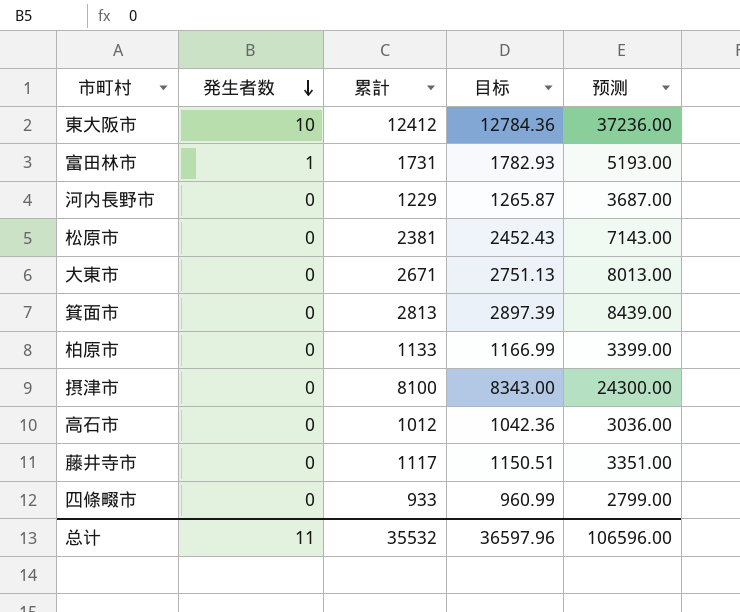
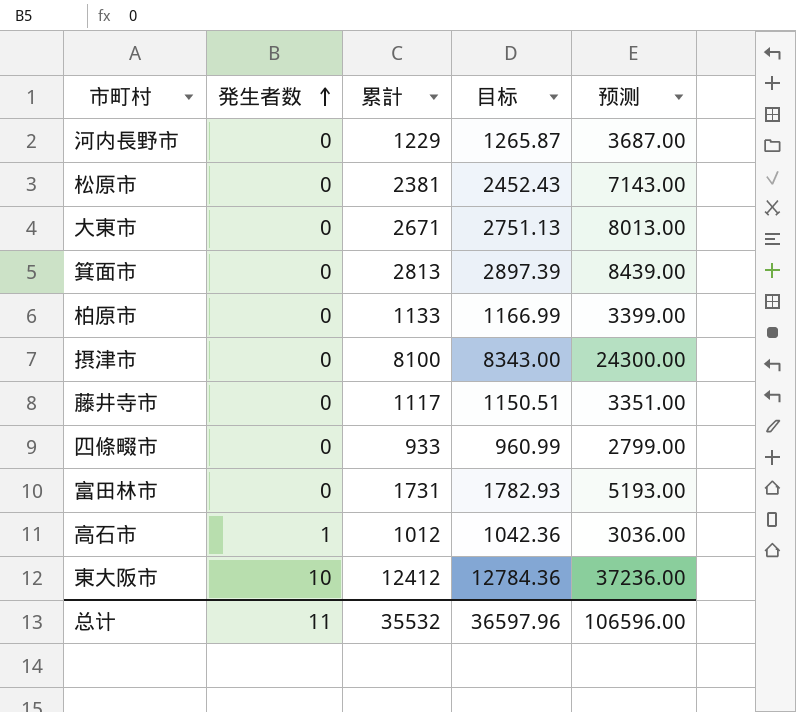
row order: 発生者数 descending -> 発生者数 ascending
富田林市 | 発生者数: 1 -> 0
高石市 | 発生者数: 0 -> 1

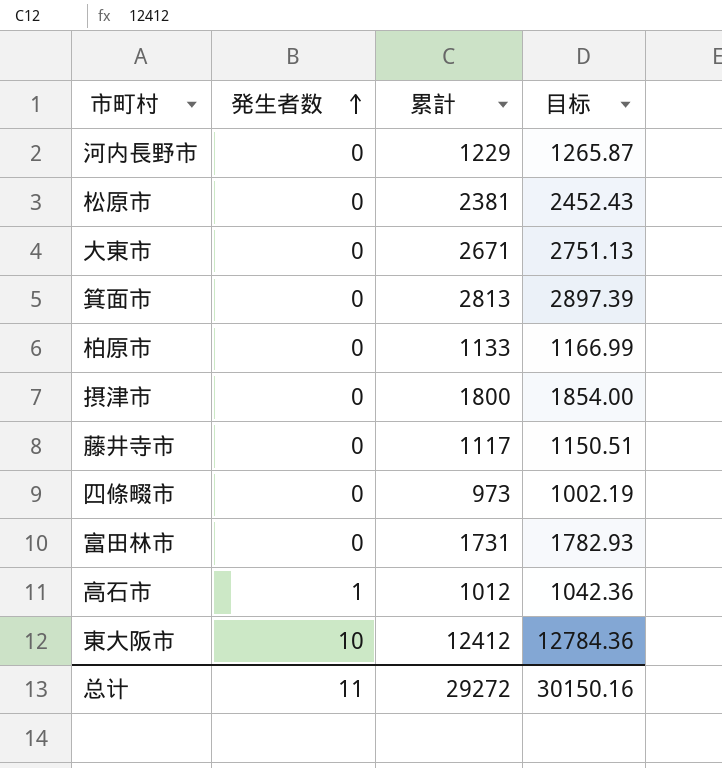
column 预测 | formula: [累計] * 3 -> none
摂津市 | 累計: 8100 -> 1800
摂津市 | 目标: 8343.00 -> 1854.00
四條畷市 | 累計: 933 -> 973
四條畷市 | 目标: 960.99 -> 1002.19
总计 | 累計: 35532 -> 29272
总计 | 目标: 36597.96 -> 30150.16

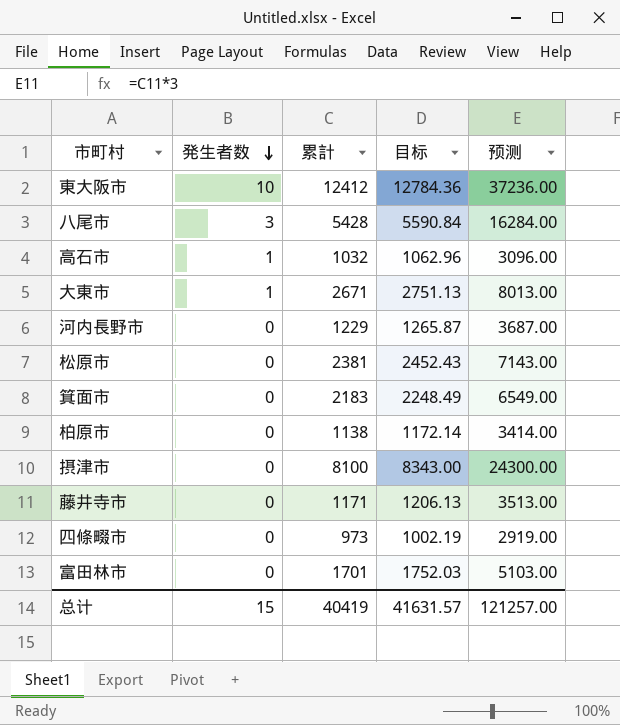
row order: 発生者数 ascending -> 発生者数 descending
column 预测 | formula: none -> [累計] * 3
row 八尾市: none -> 3 | 5428 | 5590.84 | 16284.00
高石市 | 累計: 1012 -> 1032
高石市 | 目标: 1042.36 -> 1062.96
大東市 | 発生者数: 0 -> 1
箕面市 | 累計: 2813 -> 2183
箕面市 | 目标: 2897.39 -> 2248.49
柏原市 | 累計: 1133 -> 1138
柏原市 | 目标: 1166.99 -> 1172.14
摂津市 | 累計: 1800 -> 8100
摂津市 | 目标: 1854.00 -> 8343.00
藤井寺市 | 累計: 1117 -> 1171
藤井寺市 | 目标: 1150.51 -> 1206.13
富田林市 | 累計: 1731 -> 1701
富田林市 | 目标: 1782.93 -> 1752.03
总计 | 発生者数: 11 -> 15
总计 | 累計: 29272 -> 40419
总计 | 目标: 30150.16 -> 41631.57

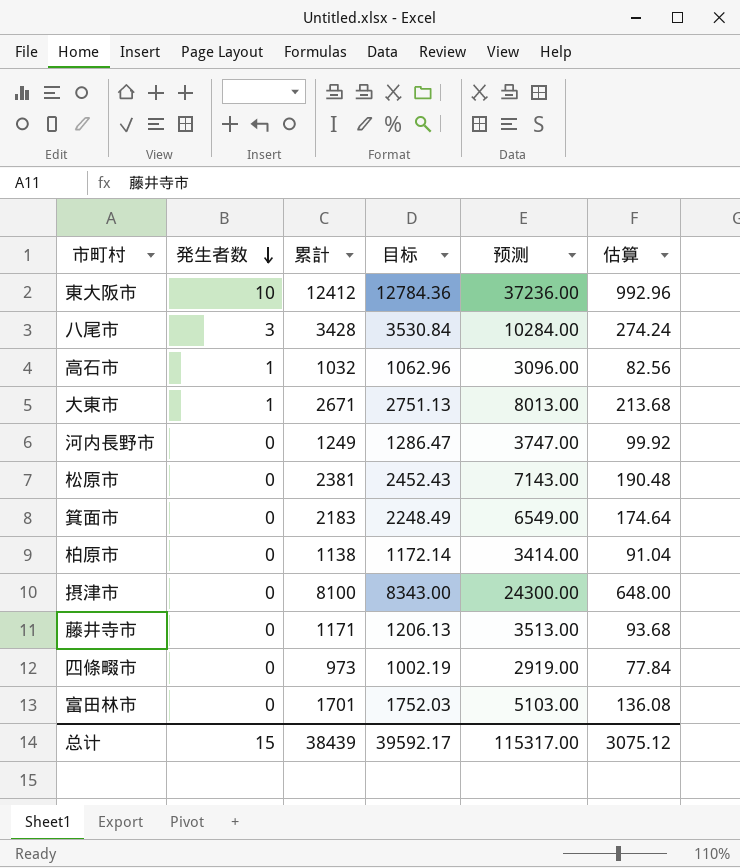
column 估算 | formula: none -> [累計] * 0.08
八尾市 | 累計: 5428 -> 3428
八尾市 | 目标: 5590.84 -> 3530.84
八尾市 | 预测: 16284.00 -> 10284.00
河内長野市 | 累計: 1229 -> 1249
河内長野市 | 目标: 1265.87 -> 1286.47
河内長野市 | 预测: 3687.00 -> 3747.00
总计 | 累計: 40419 -> 38439
总计 | 目标: 41631.57 -> 39592.17
总计 | 预测: 121257.00 -> 115317.00

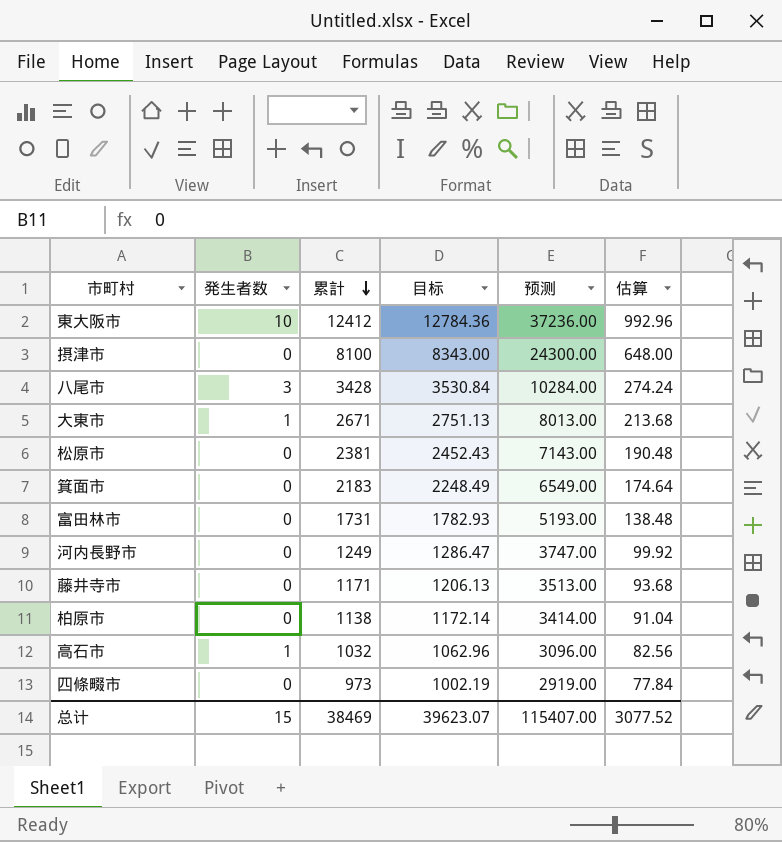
row order: 発生者数 descending -> 累計 descending
富田林市 | 累計: 1701 -> 1731
富田林市 | 目标: 1752.03 -> 1782.93
富田林市 | 预测: 5103.00 -> 5193.00
富田林市 | 估算: 136.08 -> 138.48
总计 | 累計: 38439 -> 38469
总计 | 目标: 39592.17 -> 39623.07
总计 | 预测: 115317.00 -> 115407.00
总计 | 估算: 3075.12 -> 3077.52

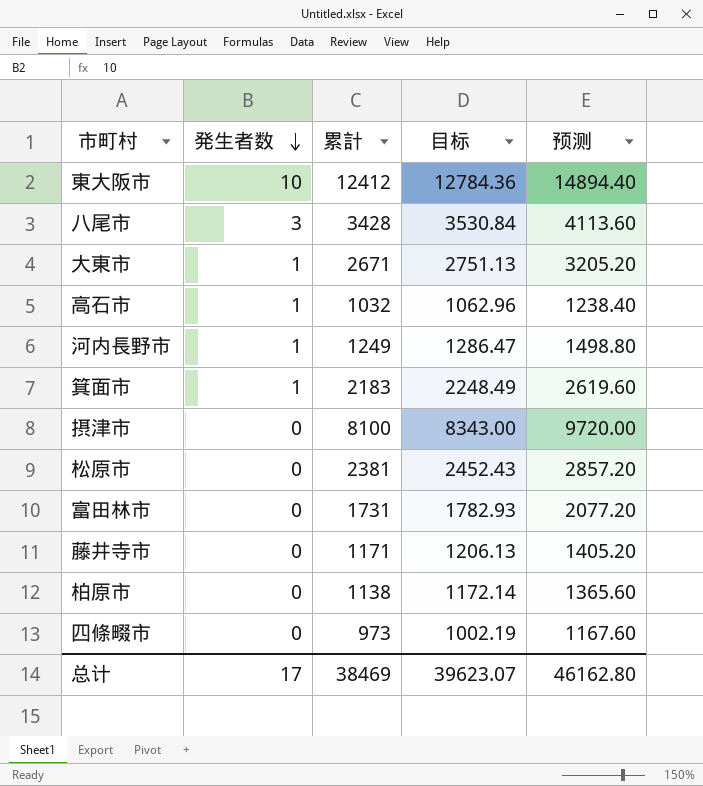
row order: 累計 descending -> 発生者数 descending
column 估算 | formula: [累計] * 0.08 -> none
column 预测 | formula: [累計] * 3 -> [累計] * 1.2
河内長野市 | 発生者数: 0 -> 1
箕面市 | 発生者数: 0 -> 1
总计 | 発生者数: 15 -> 17
总计 | 预测: 115407.00 -> 46162.80

